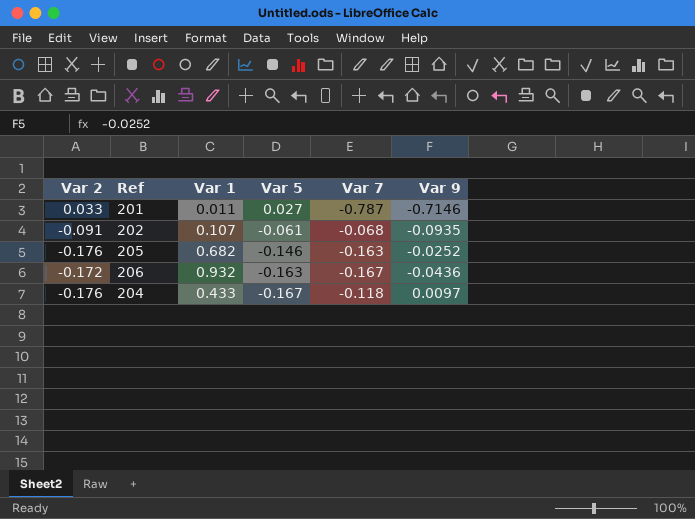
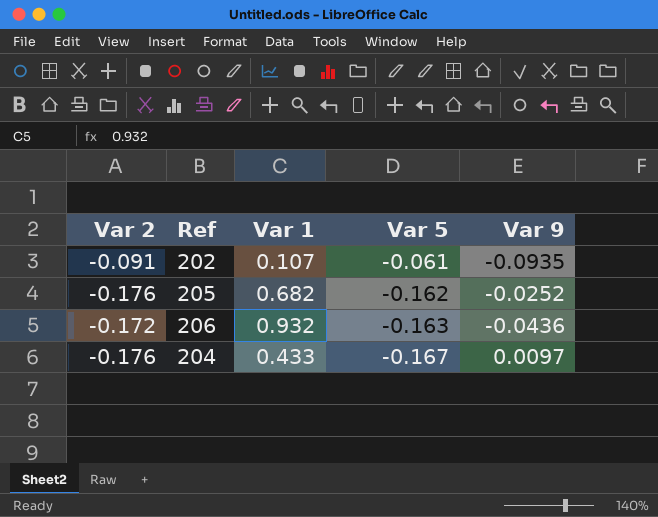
column Var 7 | position: 5 -> none
row 201: 0.033 | 0.011 | 0.027 | -0.787 | -0.7146 -> none
205 | Var 5: -0.146 -> -0.162

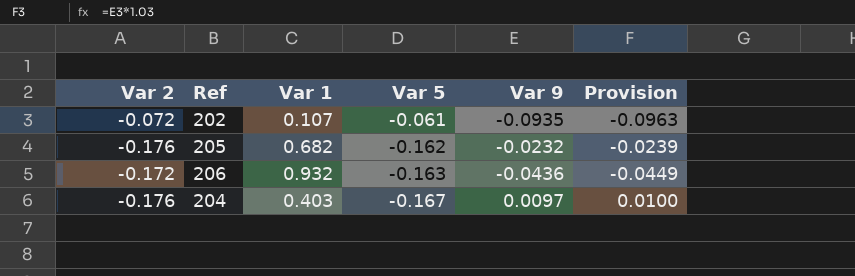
column Provision | formula: none -> [Var 9] * 1.03
202 | Var 2: -0.091 -> -0.072
205 | Var 9: -0.0252 -> -0.0232
204 | Var 1: 0.433 -> 0.403

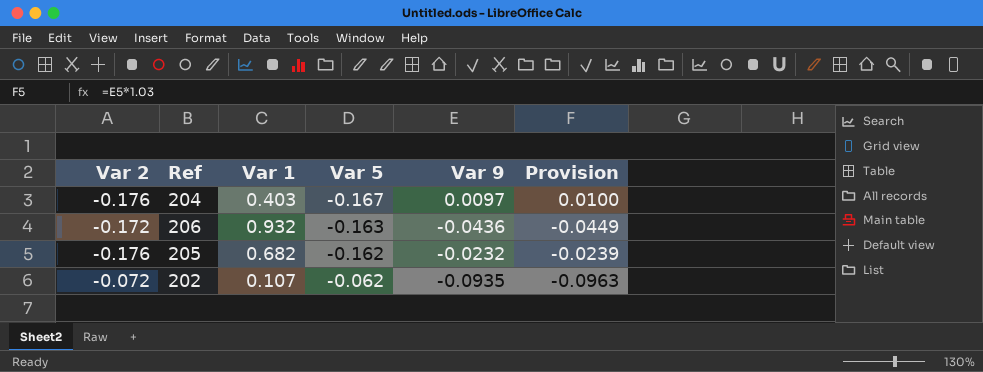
row order: Var 5 descending -> Var 5 ascending
202 | Var 5: -0.061 -> -0.062

